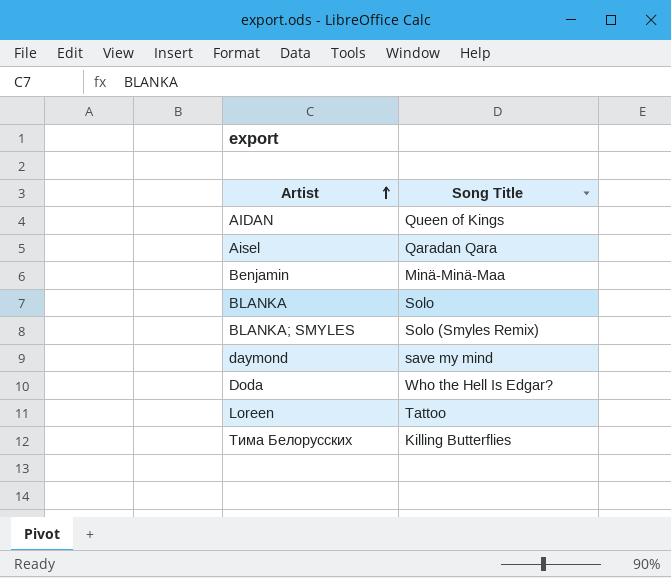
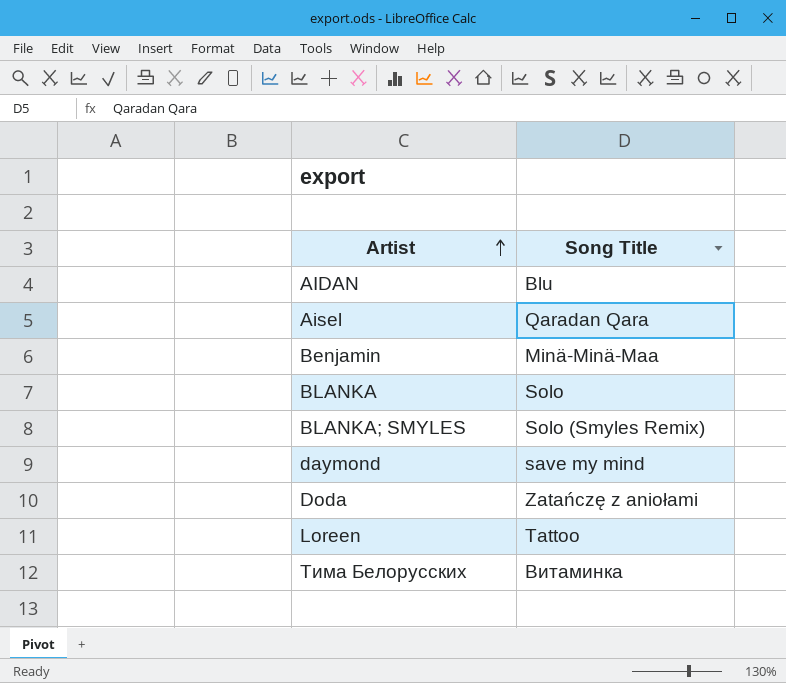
AIDAN | Song Title: Queen of Kings -> Blu
Doda | Song Title: Who the Hell Is Edgar? -> Zatańczę z aniołami
Тима Белорусских | Song Title: Killing Butterflies -> Витаминка

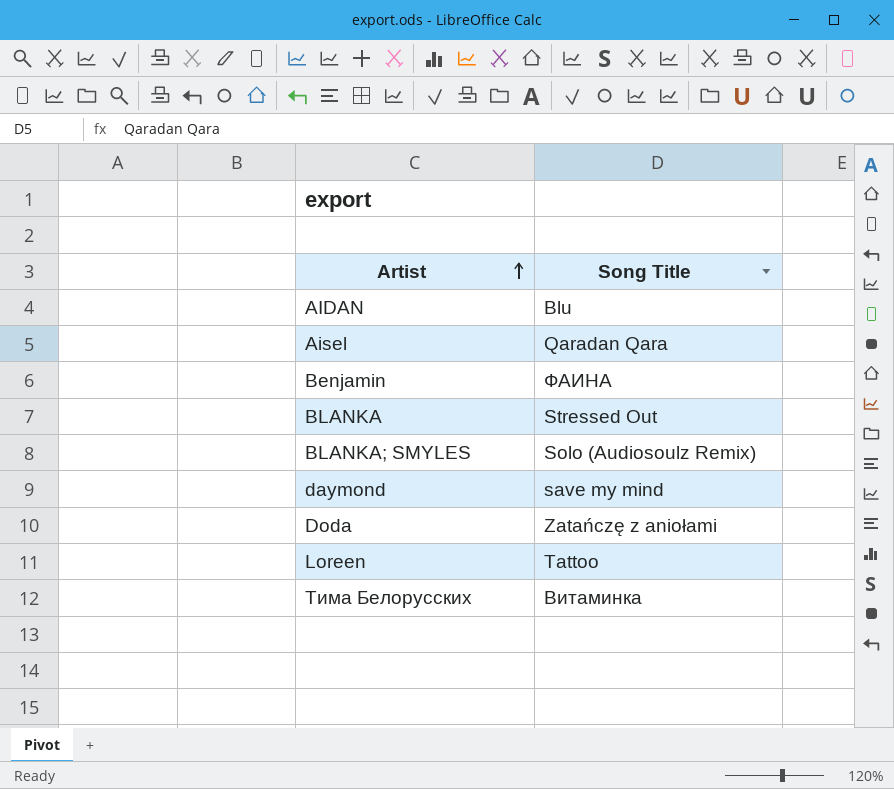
Benjamin | Song Title: Minä-Minä-Maa -> ФАИНА
BLANKA | Song Title: Solo -> Stressed Out
BLANKA; SMYLES | Song Title: Solo (Smyles Remix) -> Solo (Audiosoulz Remix)

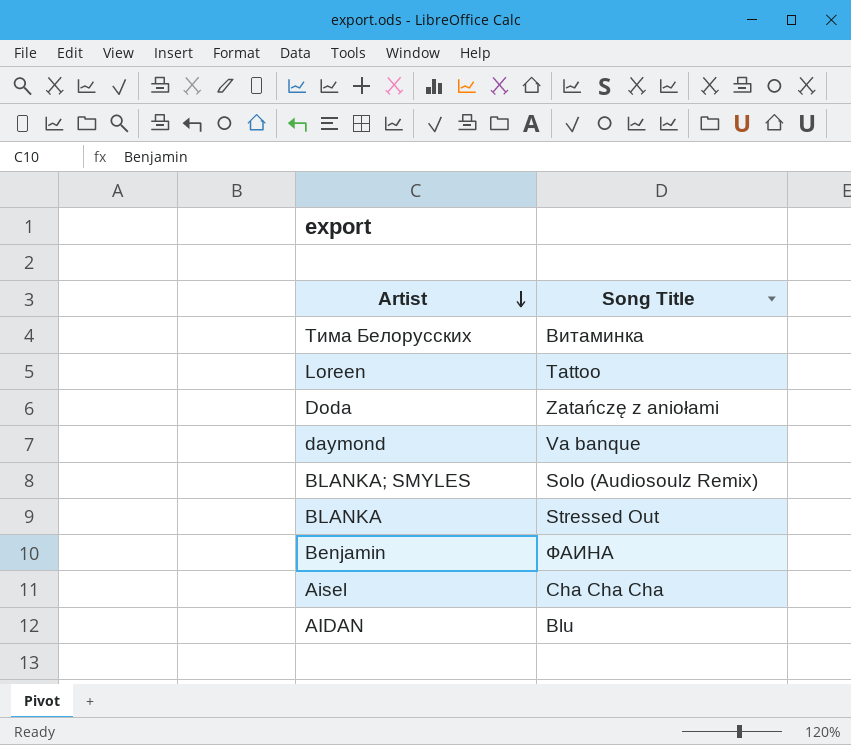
row order: Artist ascending -> Artist descending
daymond | Song Title: save my mind -> Va banque
Aisel | Song Title: Qaradan Qara -> Cha Cha Cha

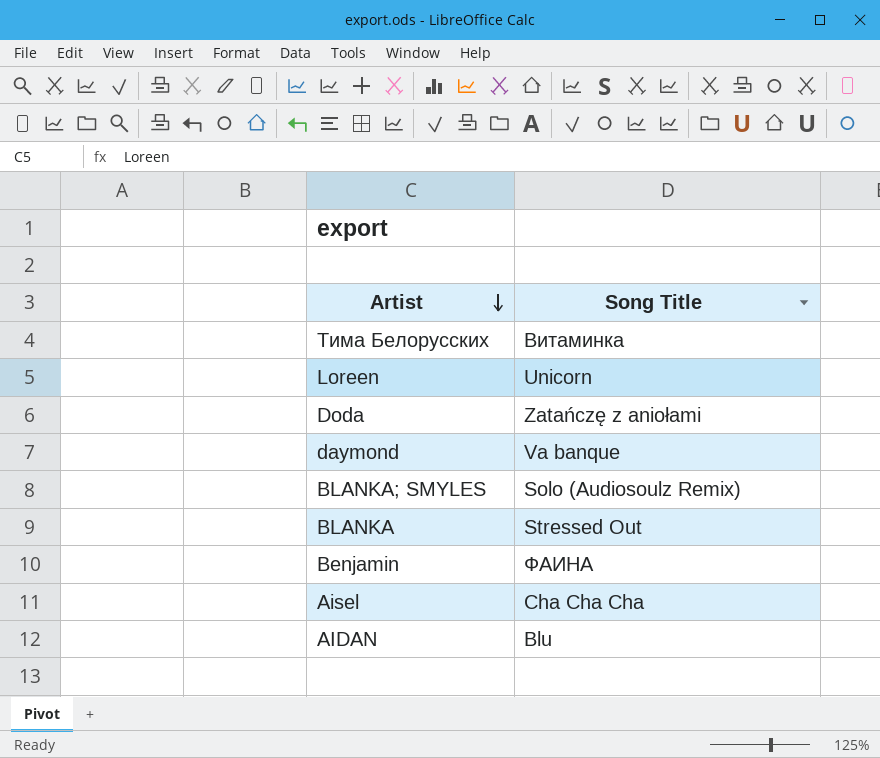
Loreen | Song Title: Tattoo -> Unicorn

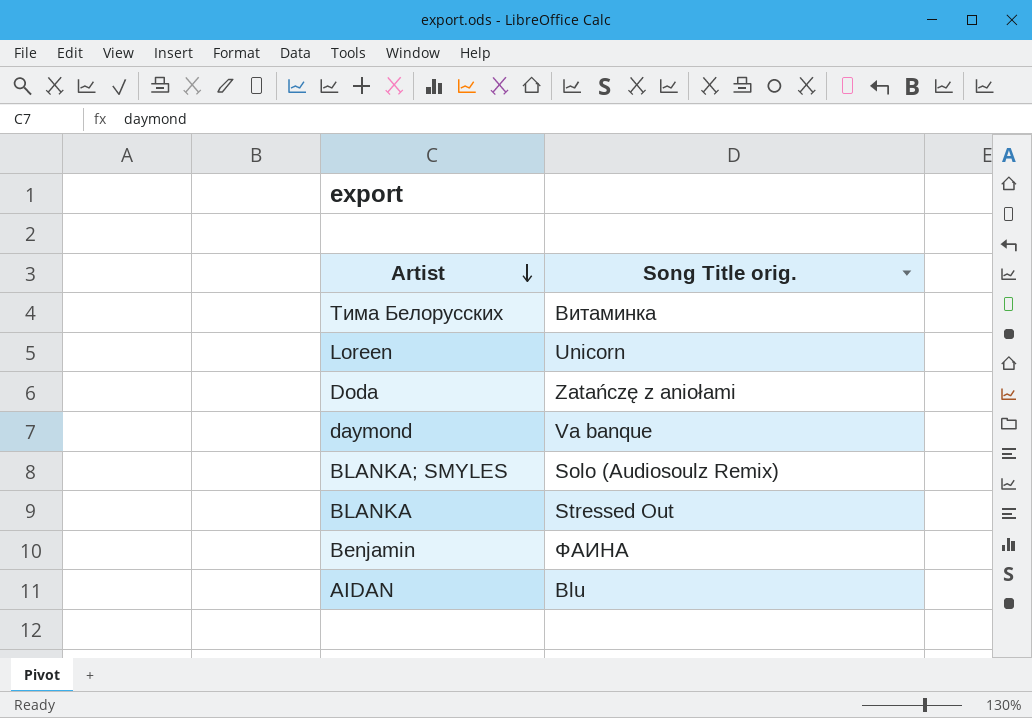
column name: Song Title -> Song Title orig.
row Aisel: Cha Cha Cha -> none

